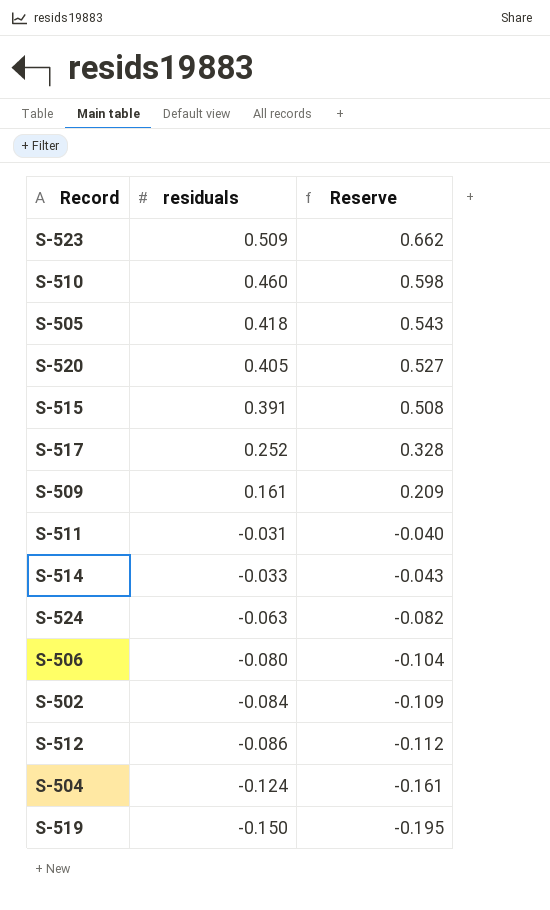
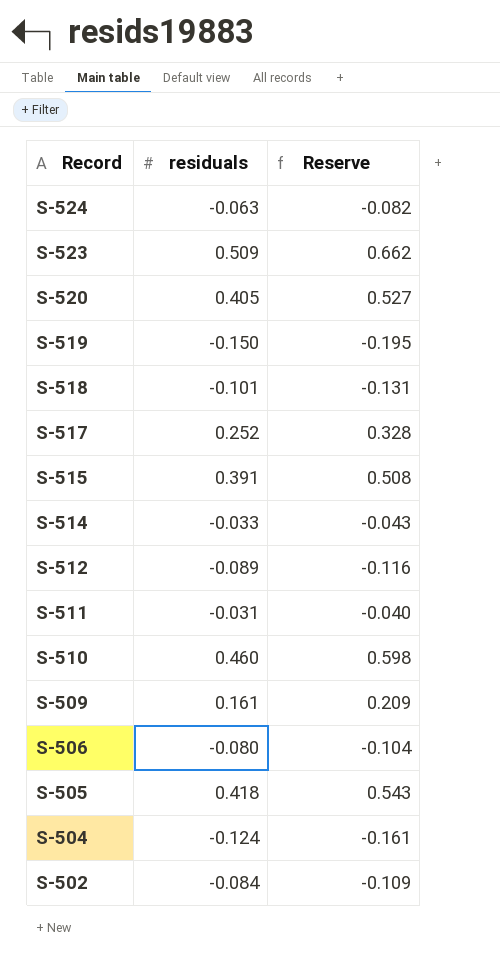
row order: residuals descending -> Record descending
row S-518: none -> -0.101 | -0.131
S-512 | residuals: -0.086 -> -0.089
S-512 | Reserve: -0.112 -> -0.116

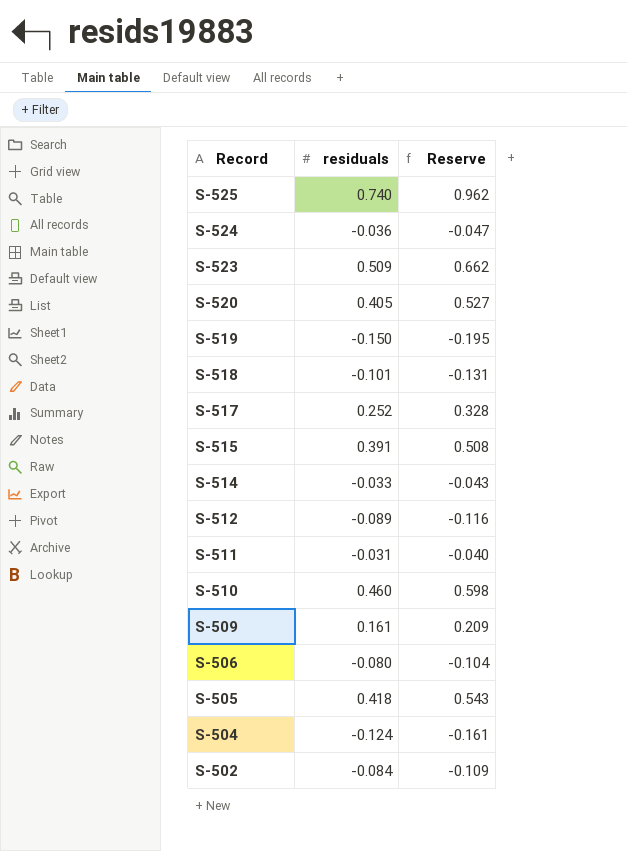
row S-525: none -> 0.740 | 0.962
S-524 | residuals: -0.063 -> -0.036
S-524 | Reserve: -0.082 -> -0.047

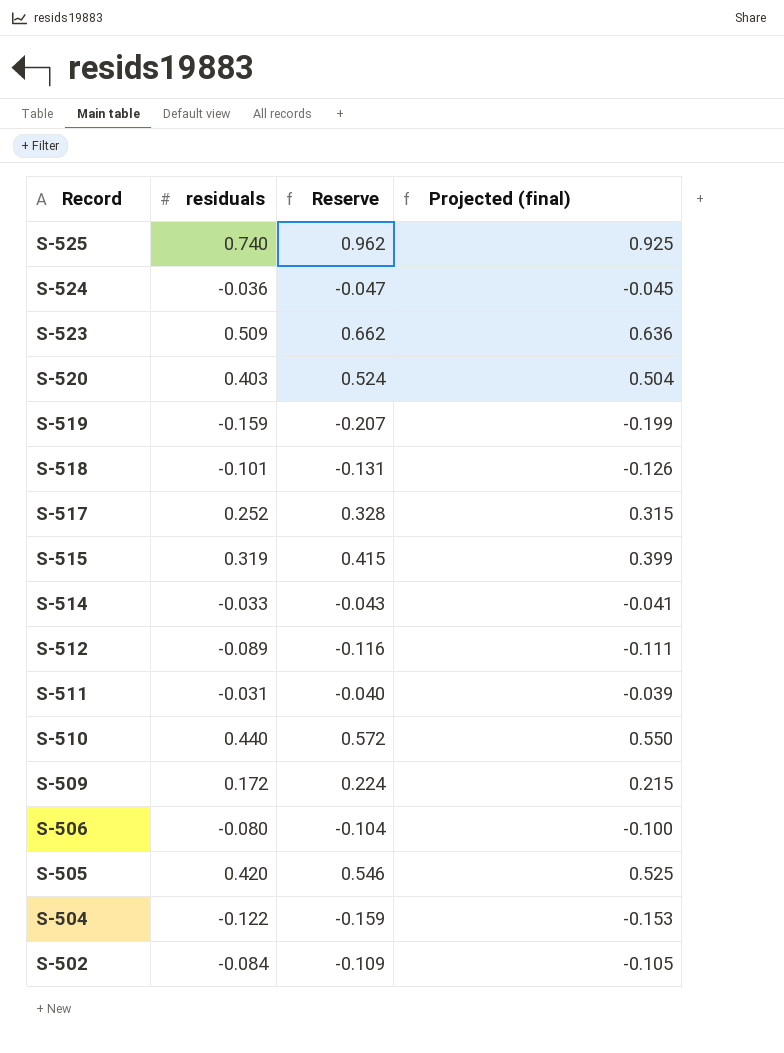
column Projected (final) | formula: none -> [residuals] * 1.25
S-520 | residuals: 0.405 -> 0.403
S-520 | Reserve: 0.527 -> 0.524
S-519 | residuals: -0.150 -> -0.159
S-519 | Reserve: -0.195 -> -0.207
S-515 | residuals: 0.391 -> 0.319
S-515 | Reserve: 0.508 -> 0.415
S-510 | residuals: 0.460 -> 0.440
S-510 | Reserve: 0.598 -> 0.572
S-509 | residuals: 0.161 -> 0.172
S-509 | Reserve: 0.209 -> 0.224
S-505 | residuals: 0.418 -> 0.420
S-505 | Reserve: 0.543 -> 0.546
S-504 | residuals: -0.124 -> -0.122
S-504 | Reserve: -0.161 -> -0.159

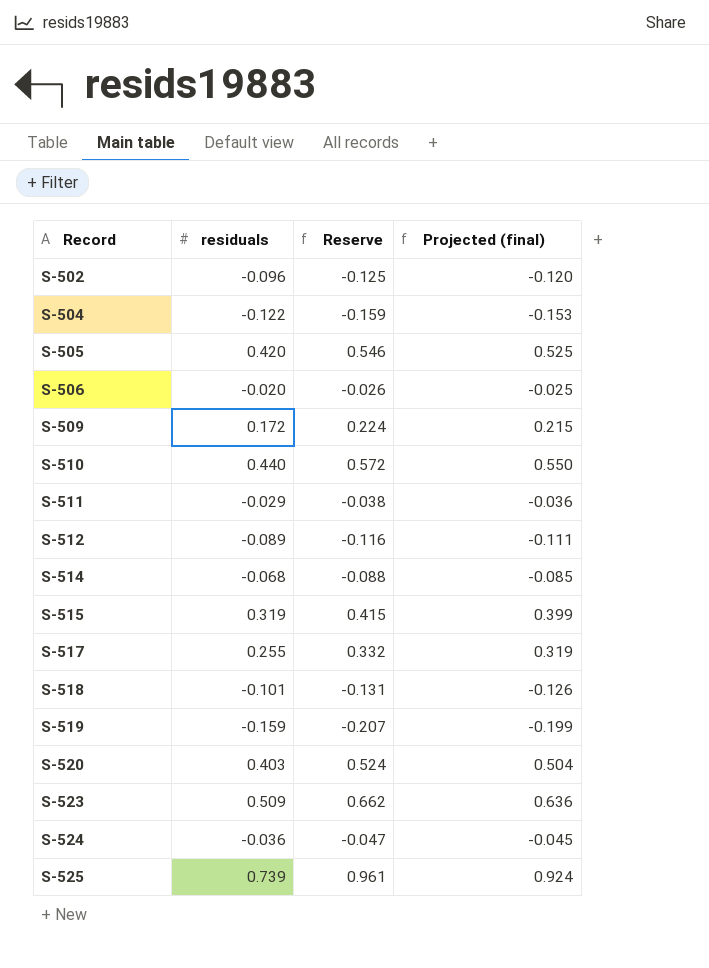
row order: Record descending -> Record ascending
S-502 | residuals: -0.084 -> -0.096
S-502 | Reserve: -0.109 -> -0.125
S-502 | Projected (final): -0.105 -> -0.120
S-506 | residuals: -0.080 -> -0.020
S-506 | Reserve: -0.104 -> -0.026
S-506 | Projected (final): -0.100 -> -0.025
S-511 | residuals: -0.031 -> -0.029
S-511 | Reserve: -0.040 -> -0.038
S-511 | Projected (final): -0.039 -> -0.036
S-514 | residuals: -0.033 -> -0.068
S-514 | Reserve: -0.043 -> -0.088
S-514 | Projected (final): -0.041 -> -0.085
S-517 | residuals: 0.252 -> 0.255
S-517 | Reserve: 0.328 -> 0.332
S-517 | Projected (final): 0.315 -> 0.319
S-525 | residuals: 0.740 -> 0.739
S-525 | Reserve: 0.962 -> 0.961
S-525 | Projected (final): 0.925 -> 0.924

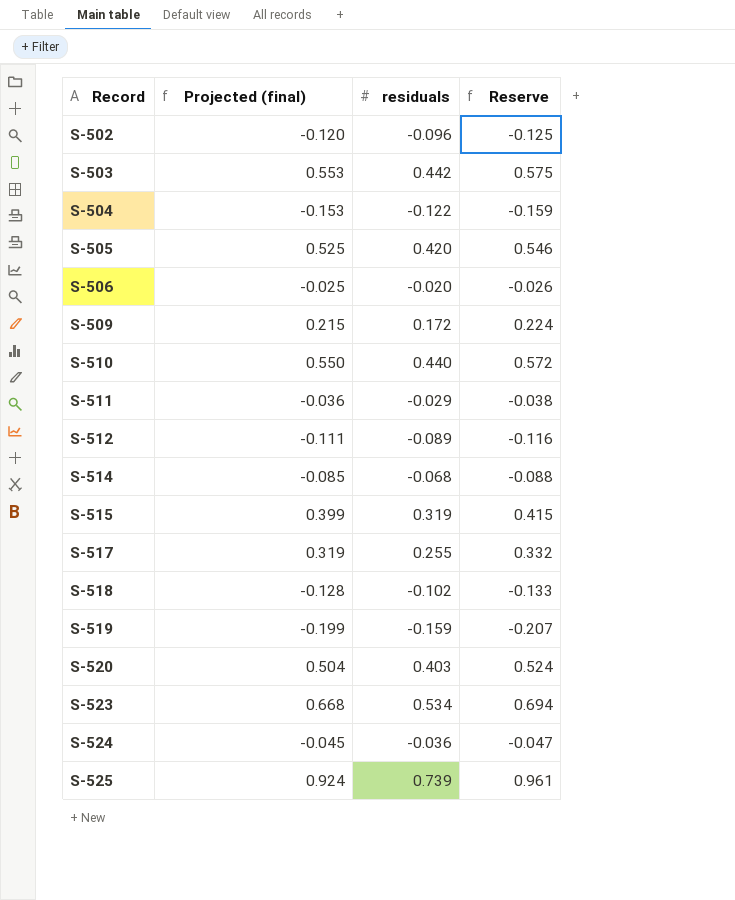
column Projected (final) | position: 4 -> 2
row S-503: none -> 0.553 | 0.442 | 0.575
S-518 | Projected (final): -0.126 -> -0.128
S-518 | residuals: -0.101 -> -0.102
S-518 | Reserve: -0.131 -> -0.133
S-523 | Projected (final): 0.636 -> 0.668
S-523 | residuals: 0.509 -> 0.534
S-523 | Reserve: 0.662 -> 0.694

